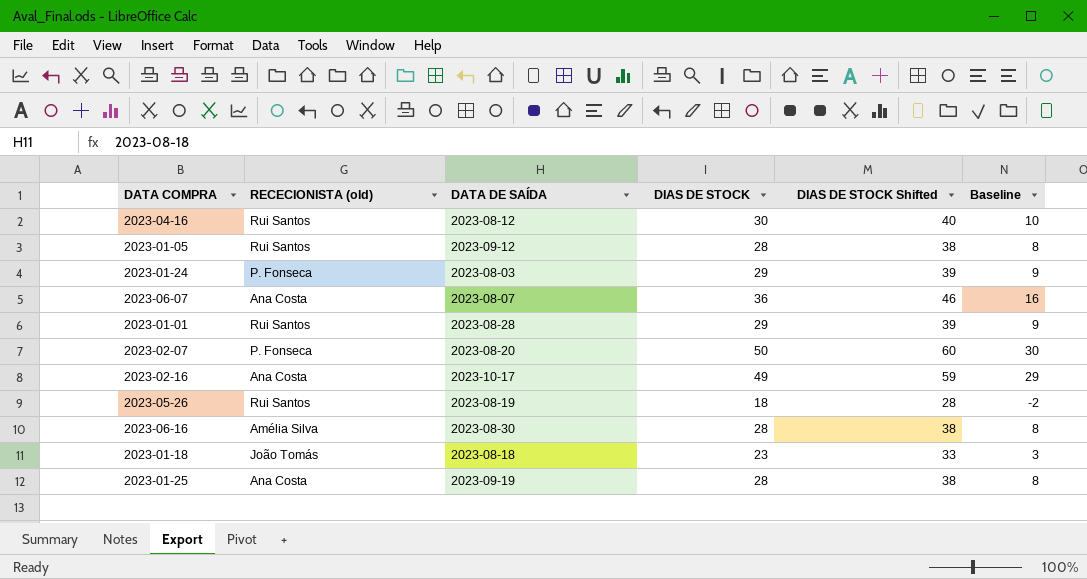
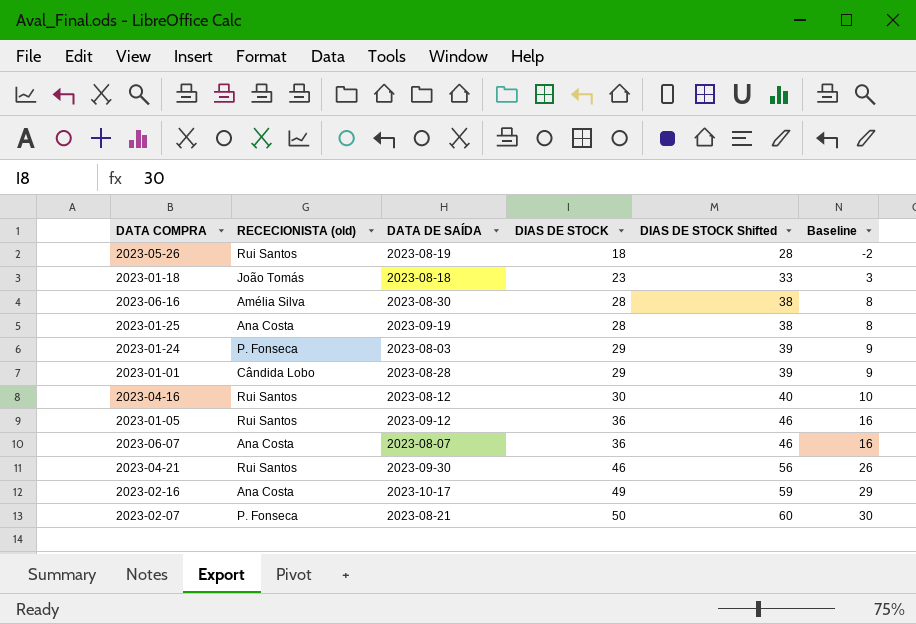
row order: none -> DIAS DE STOCK ascending
2023-01-01 | RECECIONISTA (old): Rui Santos -> Cândida Lobo
2023-01-05 | DIAS DE STOCK: 28 -> 36
2023-01-05 | DIAS DE STOCK Shifted: 38 -> 46
2023-01-05 | Baseline: 8 -> 16
row 2023-04-21: none -> Rui Santos | 2023-09-30 | 46 | 56 | 26
2023-02-07 | DATA DE SAÍDA: 2023-08-20 -> 2023-08-21

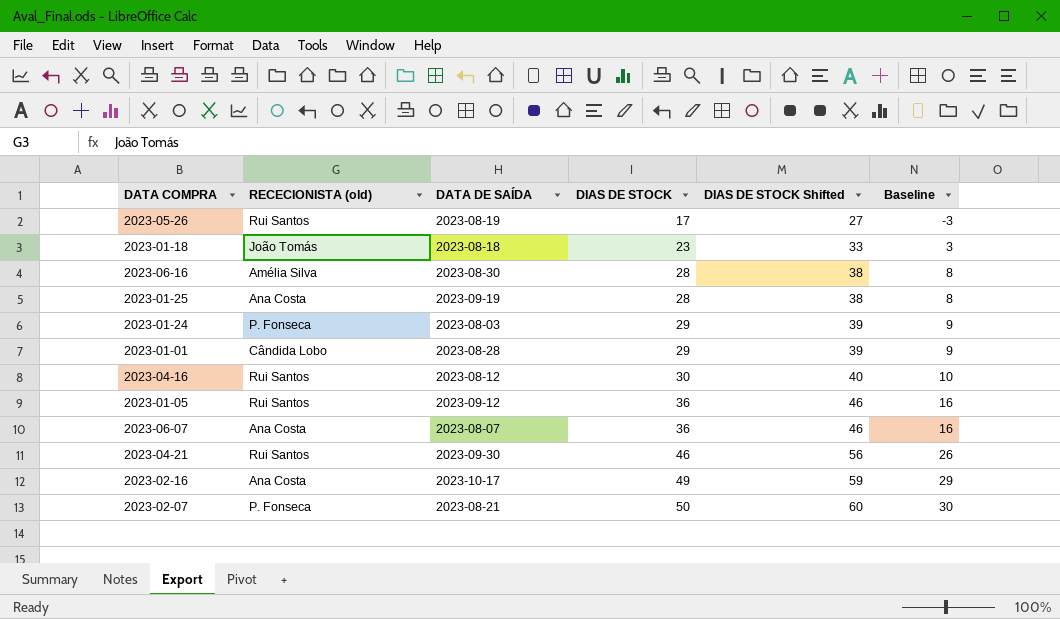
2023-05-26 | DIAS DE STOCK: 18 -> 17
2023-05-26 | DIAS DE STOCK Shifted: 28 -> 27
2023-05-26 | Baseline: -2 -> -3

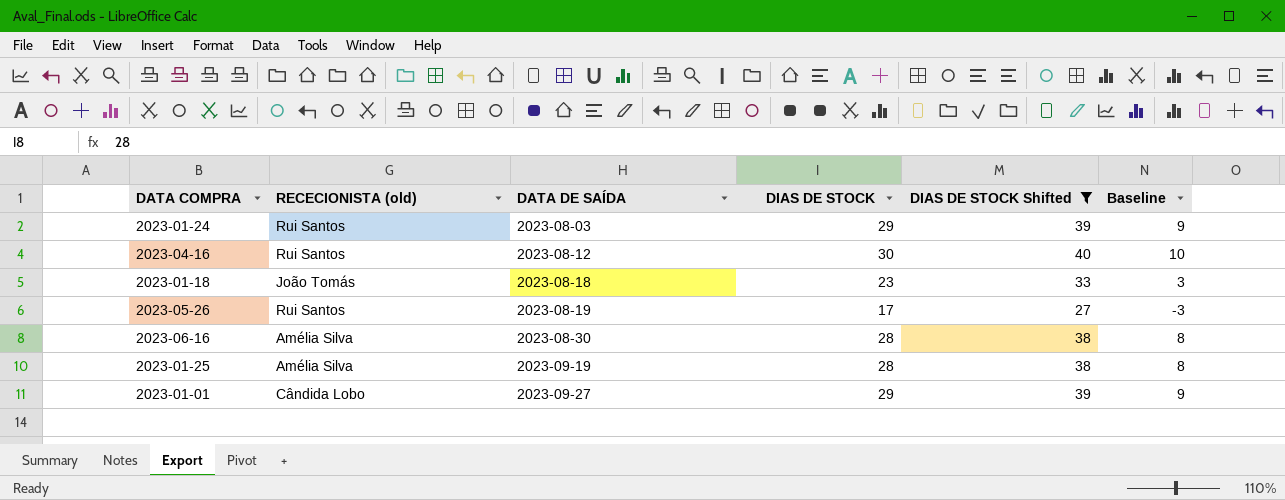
filter: none -> DIAS DE STOCK Shifted <= 40
row order: DIAS DE STOCK ascending -> DATA DE SAÍDA ascending
2023-01-24 | RECECIONISTA (old): P. Fonseca -> Rui Santos
2023-01-25 | RECECIONISTA (old): Ana Costa -> Amélia Silva
2023-01-01 | DATA DE SAÍDA: 2023-08-28 -> 2023-09-27

